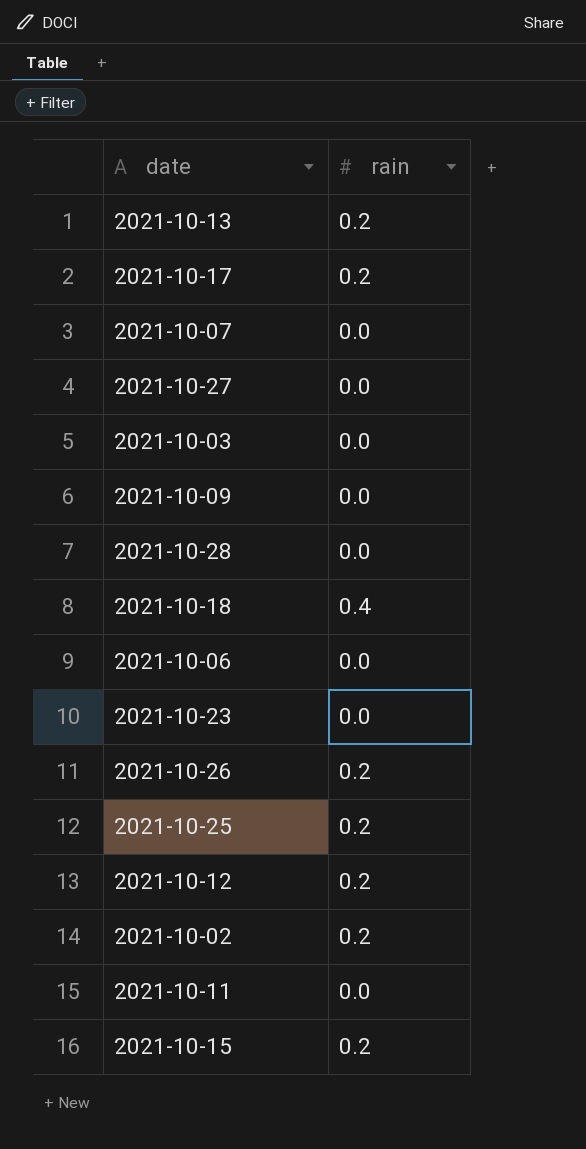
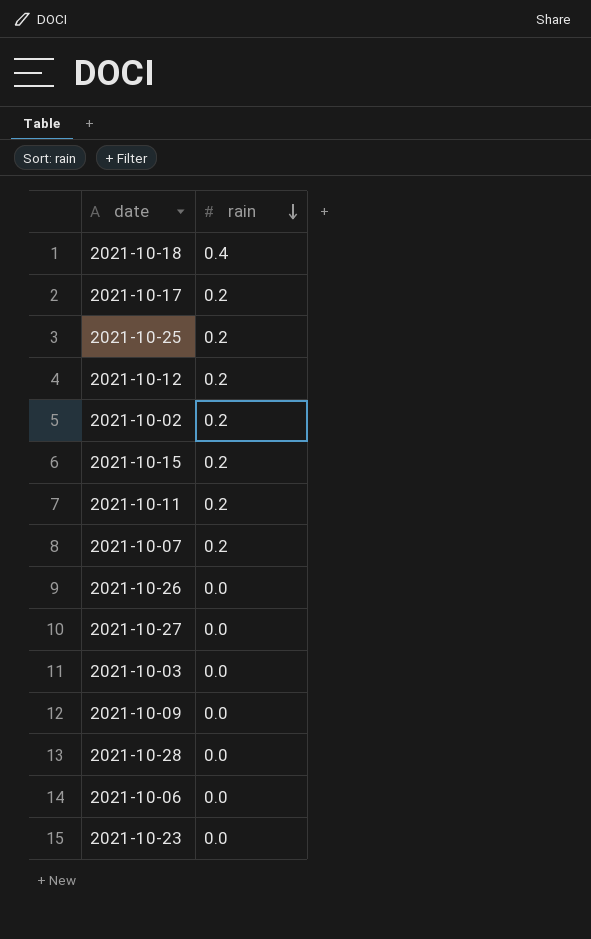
row order: none -> rain descending
row 2021-10-13: 0.2 -> none
2021-10-11 | rain: 0.0 -> 0.2
2021-10-07 | rain: 0.0 -> 0.2
2021-10-26 | rain: 0.2 -> 0.0

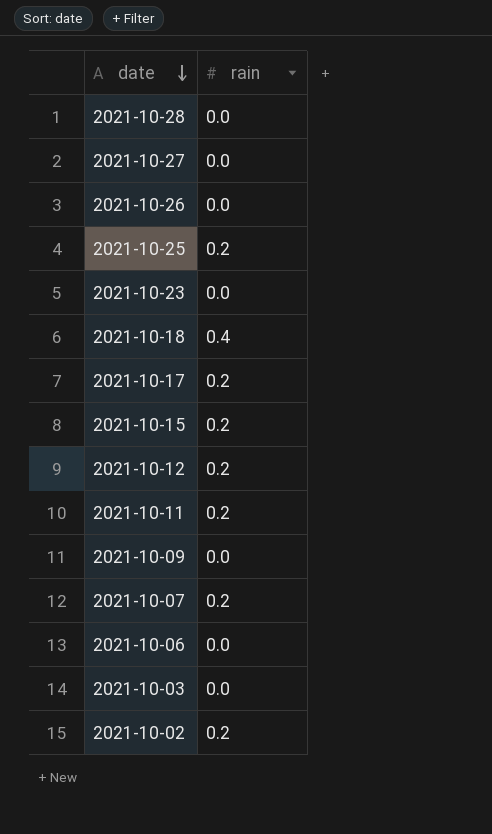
row order: rain descending -> date descending

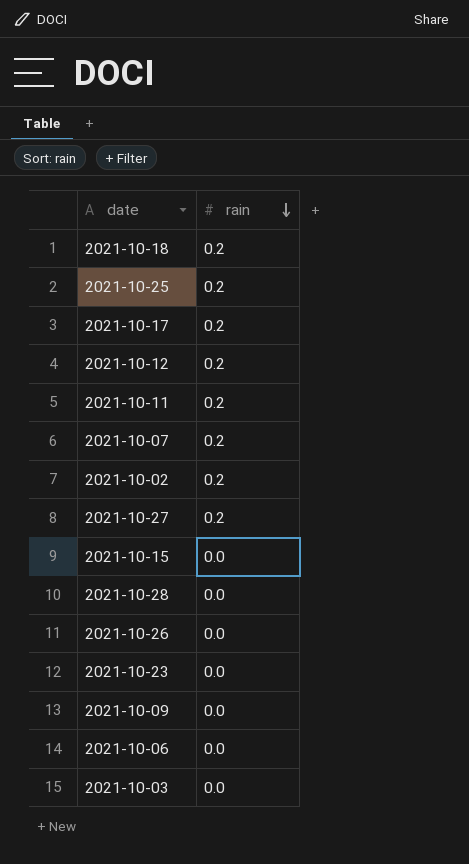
row order: date descending -> rain descending
2021-10-18 | rain: 0.4 -> 0.2
2021-10-27 | rain: 0.0 -> 0.2
2021-10-15 | rain: 0.2 -> 0.0

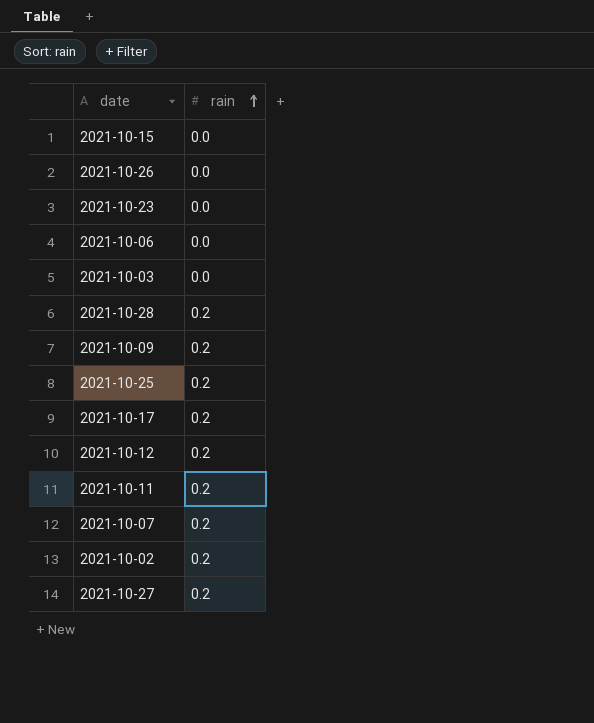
row order: rain descending -> rain ascending
row 2021-10-18: 0.2 -> none
2021-10-28 | rain: 0.0 -> 0.2
2021-10-09 | rain: 0.0 -> 0.2

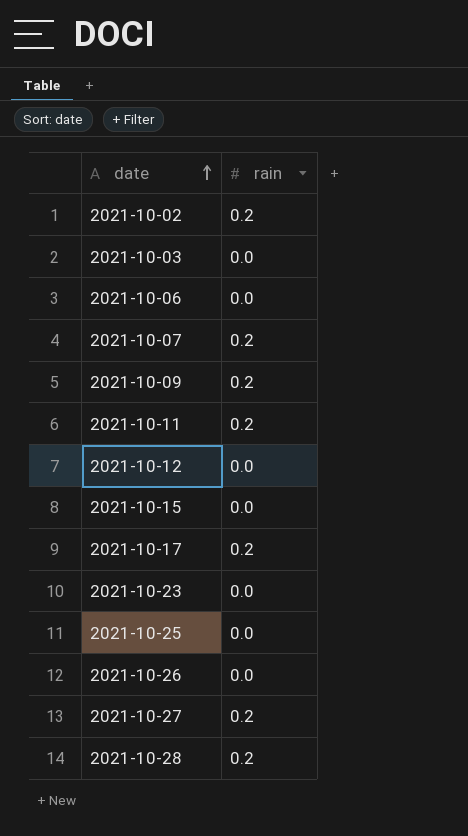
row order: rain ascending -> date ascending
2021-10-12 | rain: 0.2 -> 0.0
2021-10-25 | rain: 0.2 -> 0.0

